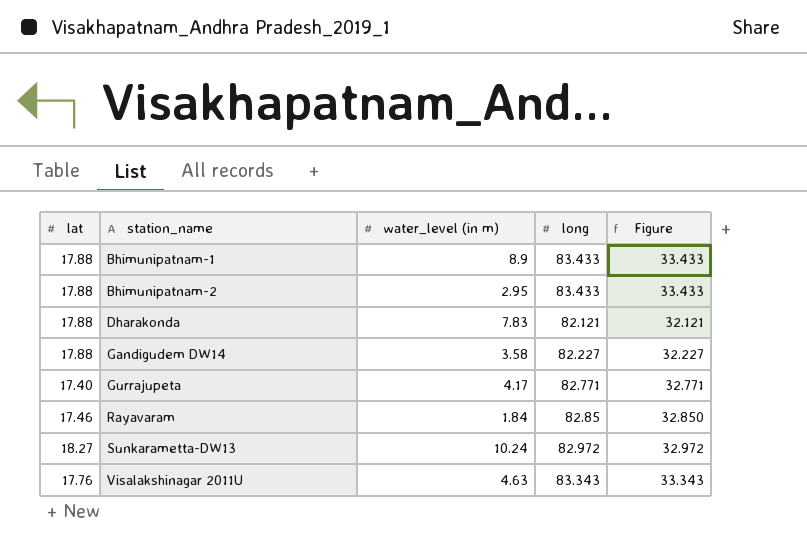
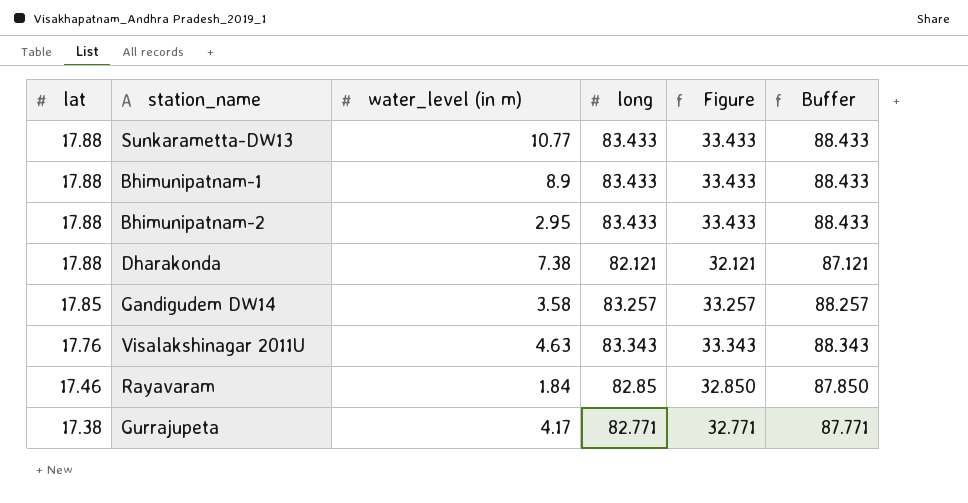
row order: station_name ascending -> lat descending
column Buffer | formula: none -> [long] + 5
Sunkarametta-DW13 | lat: 18.27 -> 17.88
Sunkarametta-DW13 | water_level (in m): 10.24 -> 10.77
Sunkarametta-DW13 | long: 82.972 -> 83.433
Sunkarametta-DW13 | Figure: 32.972 -> 33.433
Dharakonda | water_level (in m): 7.83 -> 7.38
Gandigudem DW14 | lat: 17.88 -> 17.85
Gandigudem DW14 | long: 82.227 -> 83.257
Gandigudem DW14 | Figure: 32.227 -> 33.257
Gurrajupeta | lat: 17.40 -> 17.38

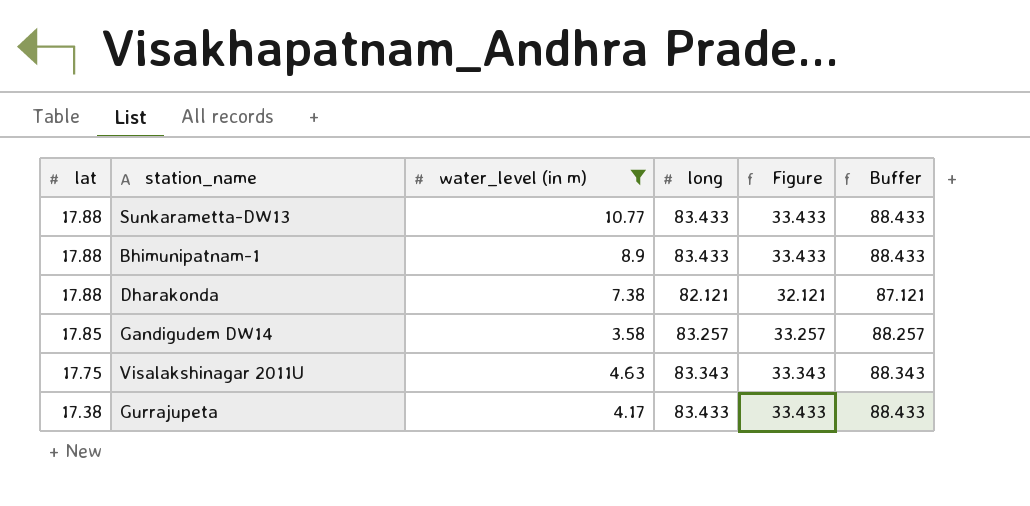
filter: none -> water_level (in m) >= 3.58
Visalakshinagar 2011U | lat: 17.76 -> 17.75
Gurrajupeta | long: 82.771 -> 83.433
Gurrajupeta | Figure: 32.771 -> 33.433
Gurrajupeta | Buffer: 87.771 -> 88.433

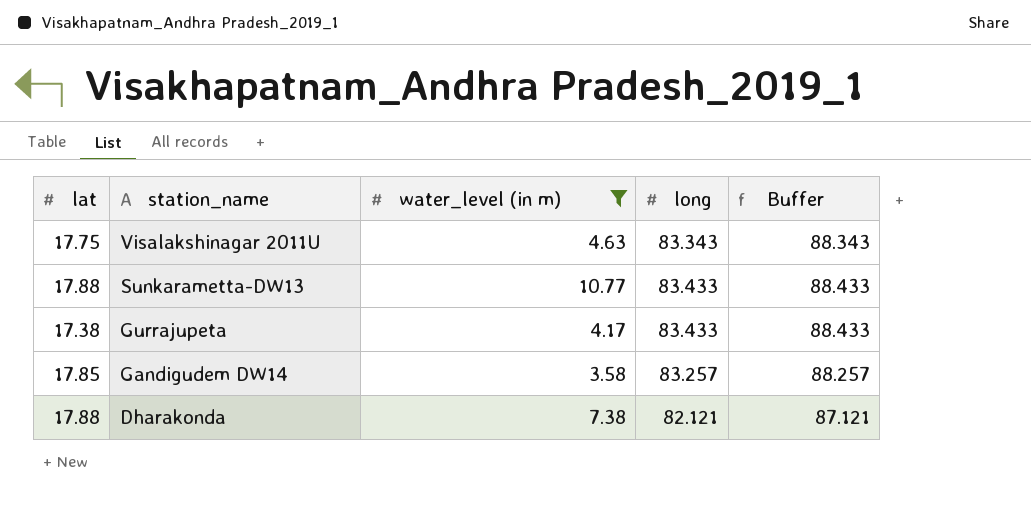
row order: lat descending -> station_name descending
column Figure | formula: [long] - 50 -> none
row Bhimunipatnam-1: 17.88 | 8.9 | 83.433 | 33.433 | 88.433 -> none

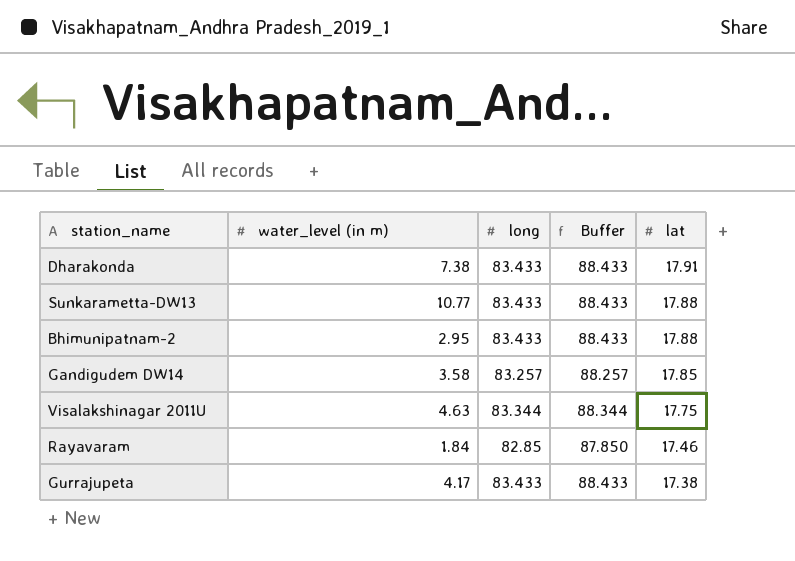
filter: water_level (in m) >= 3.58 -> none
row order: station_name descending -> lat descending
column lat | position: 1 -> 5
Dharakonda | long: 82.121 -> 83.433
Dharakonda | Buffer: 87.121 -> 88.433
Dharakonda | lat: 17.88 -> 17.91
Visalakshinagar 2011U | long: 83.343 -> 83.344
Visalakshinagar 2011U | Buffer: 88.343 -> 88.344

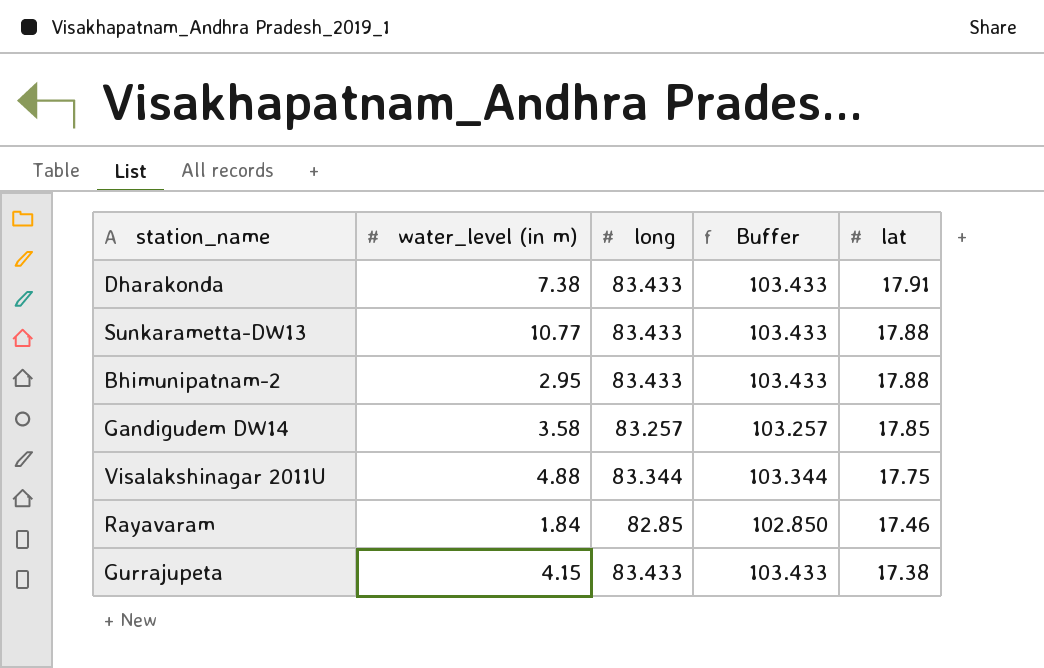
column Buffer | formula: [long] + 5 -> [long] + 20
Visalakshinagar 2011U | water_level (in m): 4.63 -> 4.88
Gurrajupeta | water_level (in m): 4.17 -> 4.15

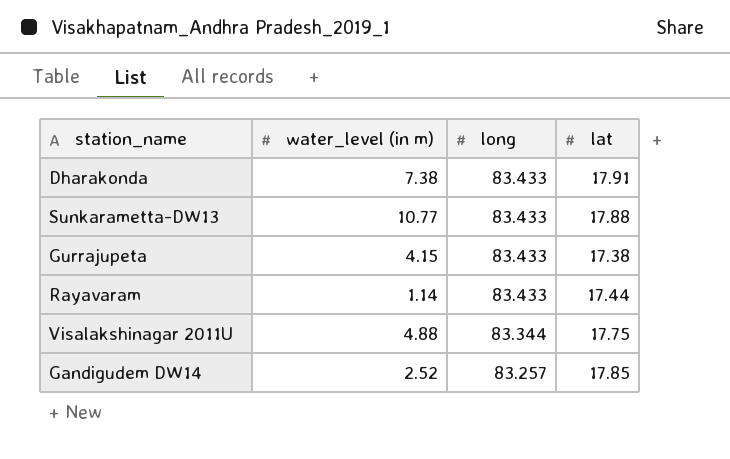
row order: lat descending -> long descending
column Buffer | formula: [long] + 20 -> none
row Bhimunipatnam-2: 2.95 | 83.433 | 103.433 | 17.88 -> none
Rayavaram | water_level (in m): 1.84 -> 1.14
Rayavaram | long: 82.85 -> 83.433
Rayavaram | lat: 17.46 -> 17.44
Gandigudem DW14 | water_level (in m): 3.58 -> 2.52

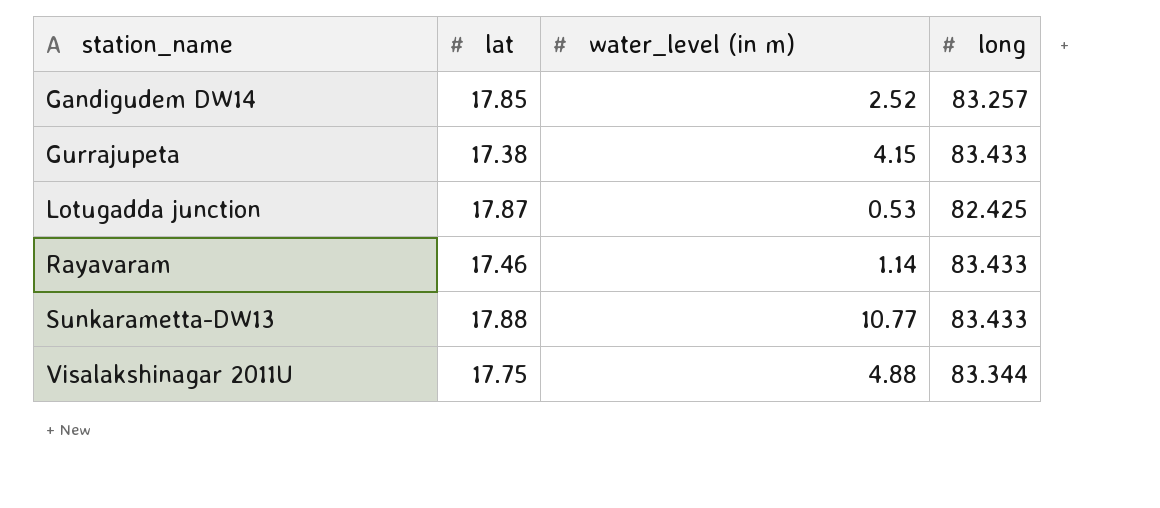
row order: long descending -> station_name ascending
column lat | position: 4 -> 2
row Dharakonda: 7.38 | 83.433 | 17.91 -> none
row Lotugadda junction: none -> 17.87 | 0.53 | 82.425
Rayavaram | lat: 17.44 -> 17.46

